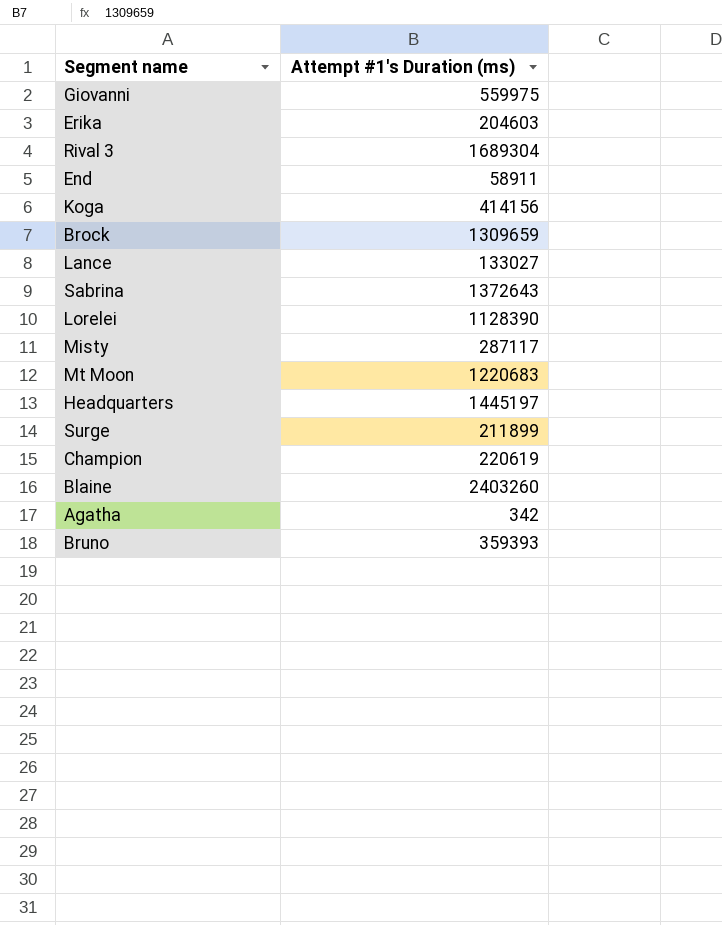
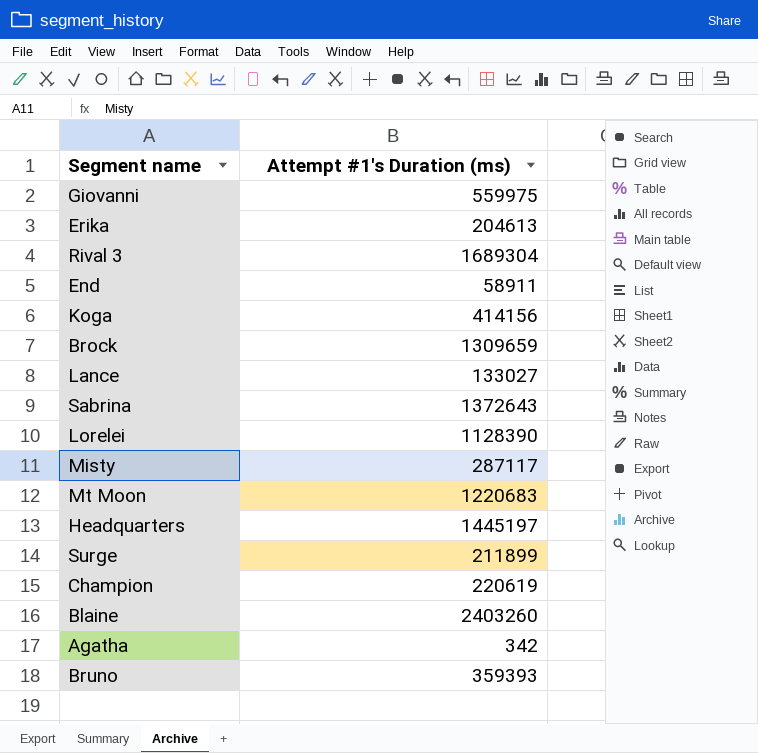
Erika | Attempt #1's Duration (ms): 204603 -> 204613

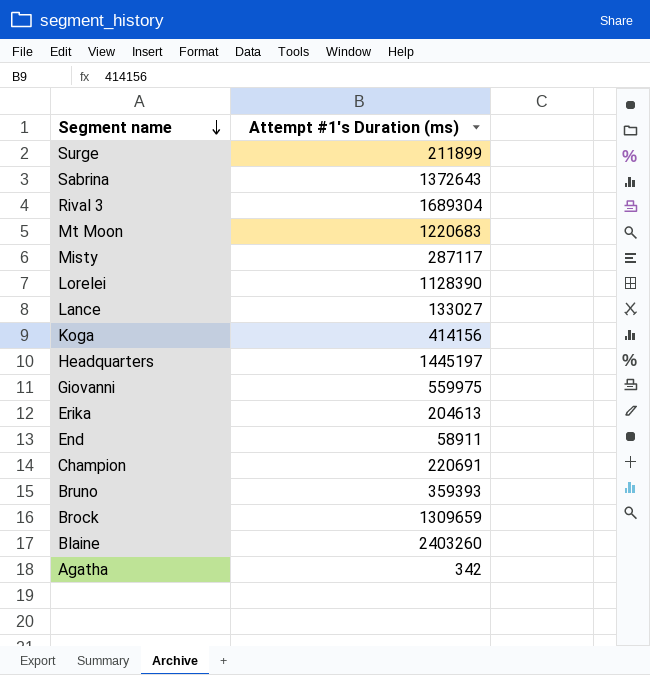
row order: none -> Segment name descending
Champion | Attempt #1's Duration (ms): 220619 -> 220691

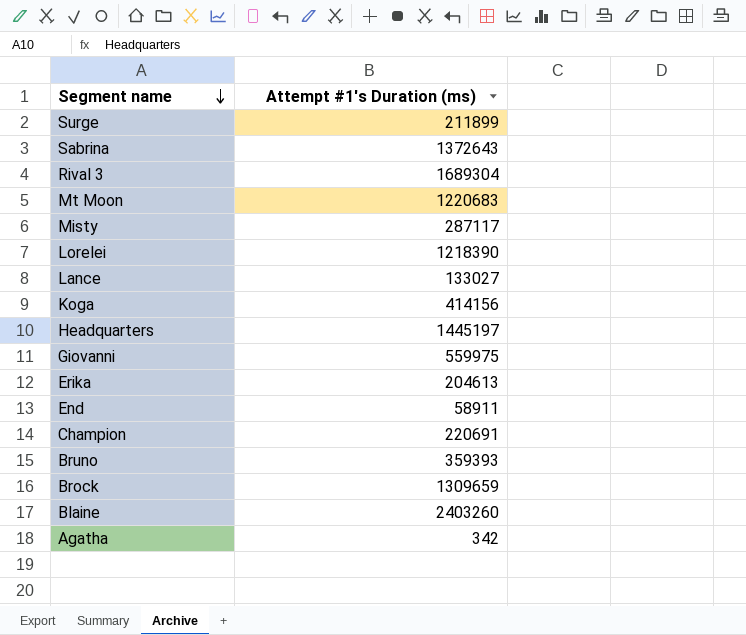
Lorelei | Attempt #1's Duration (ms): 1128390 -> 1218390

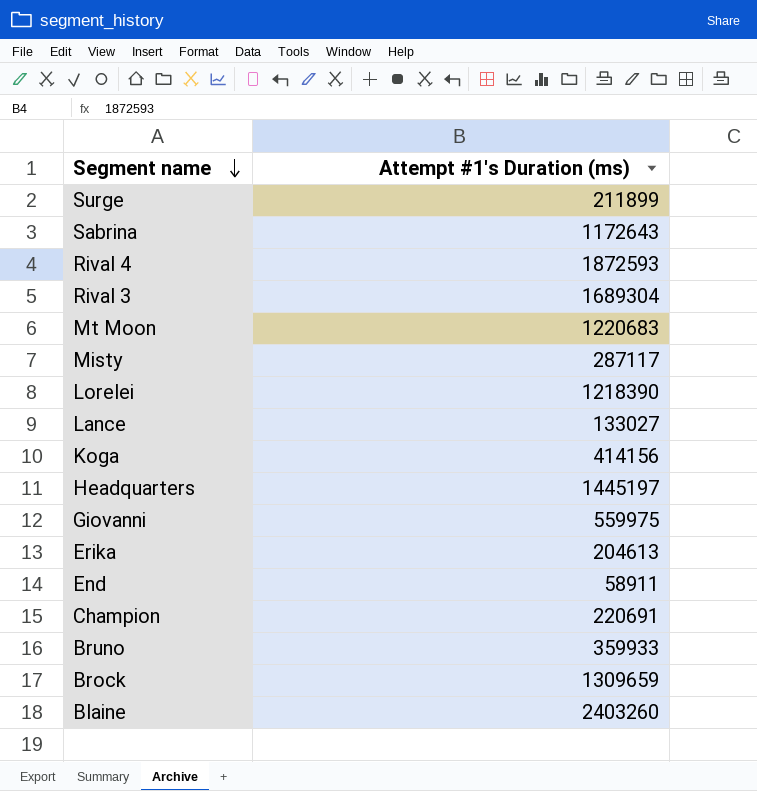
row Agatha: 342 -> none
Sabrina | Attempt #1's Duration (ms): 1372643 -> 1172643
row Rival 4: none -> 1872593
Bruno | Attempt #1's Duration (ms): 359393 -> 359933

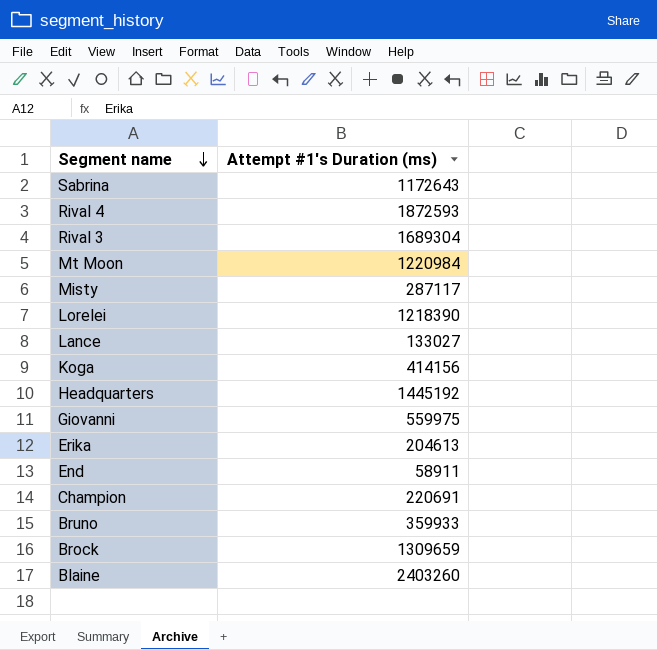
row Surge: 211899 -> none
Mt Moon | Attempt #1's Duration (ms): 1220683 -> 1220984
Headquarters | Attempt #1's Duration (ms): 1445197 -> 1445192

